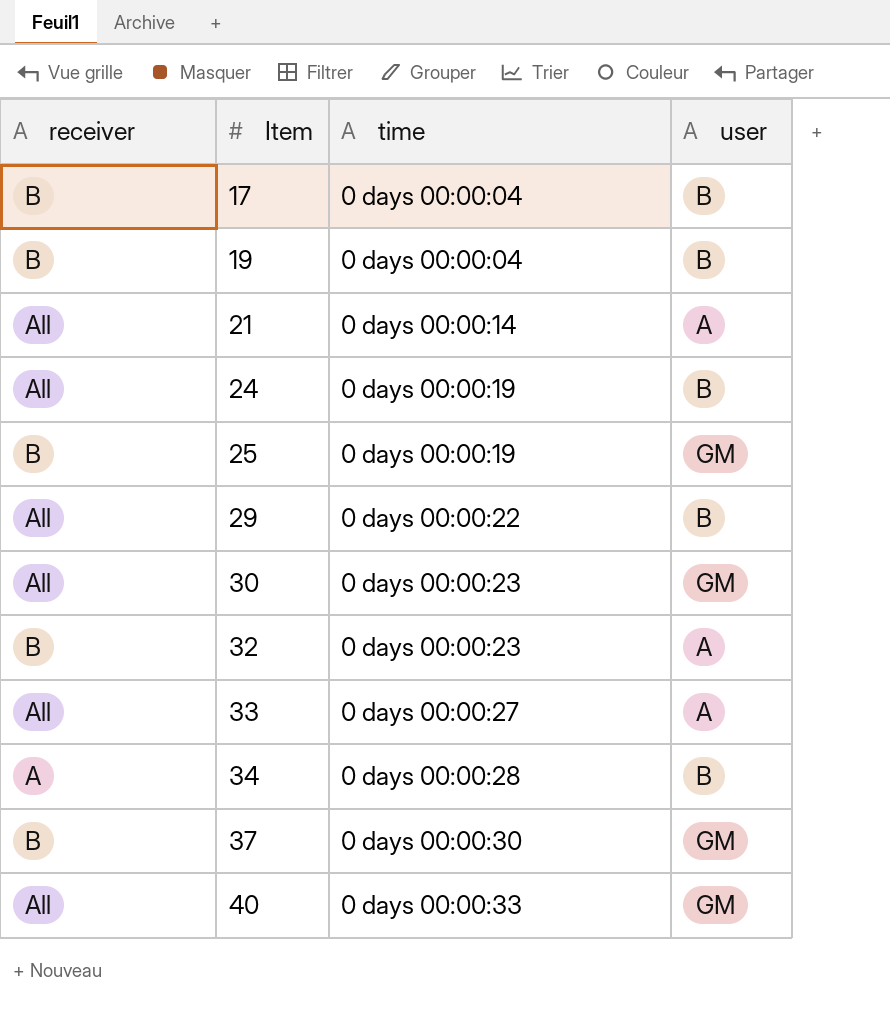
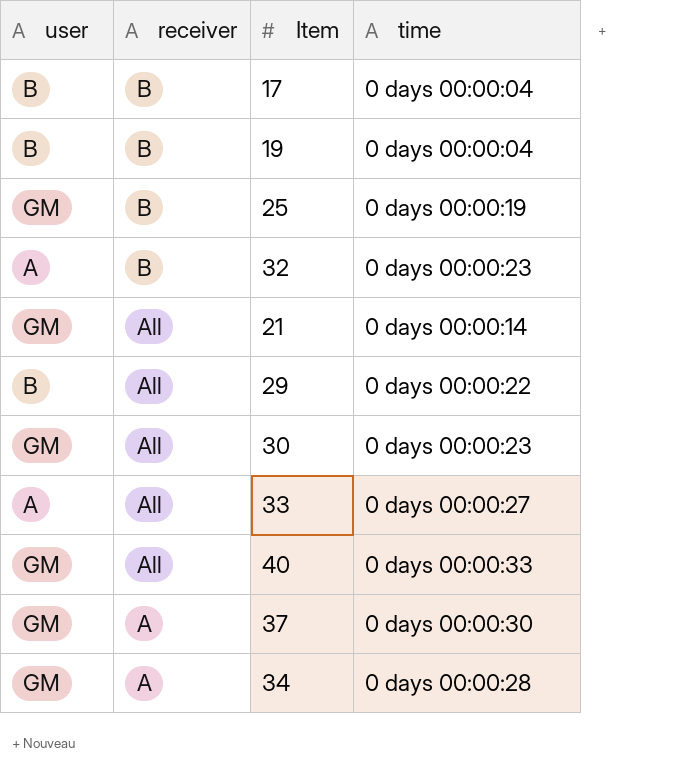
row order: Item ascending -> receiver descending
column user | position: 4 -> 1
row 24: All | 0 days 00:00:19 | B -> none
21 | user: A -> GM
37 | receiver: B -> A
34 | user: B -> GM

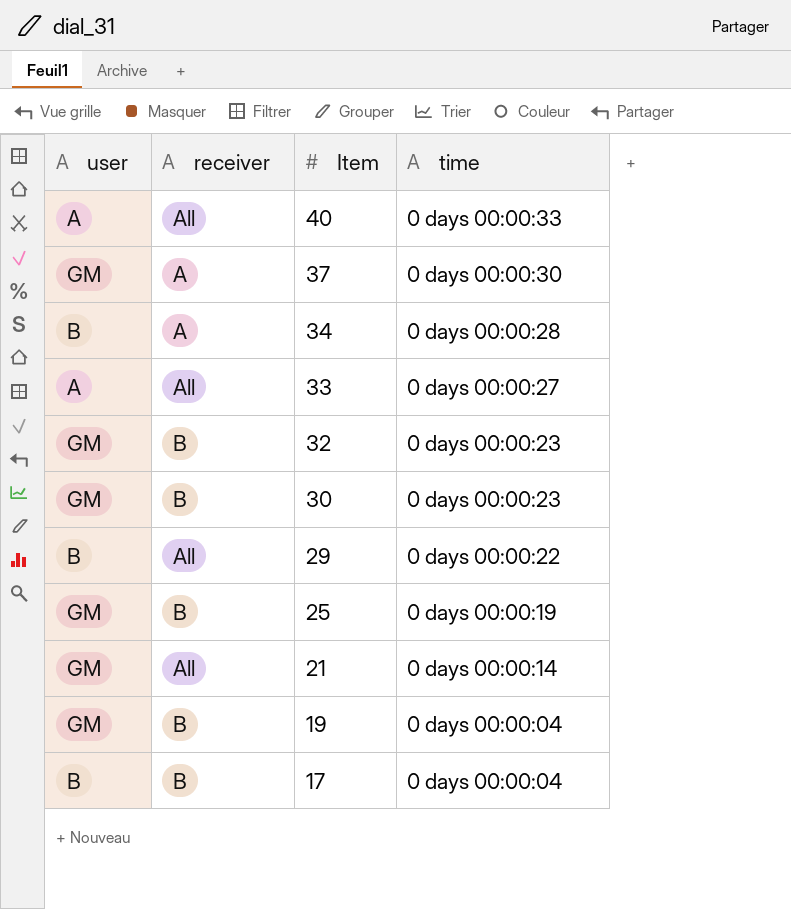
row order: receiver descending -> Item descending
40 | user: GM -> A
34 | user: GM -> B
32 | user: A -> GM
30 | receiver: All -> B
19 | user: B -> GM

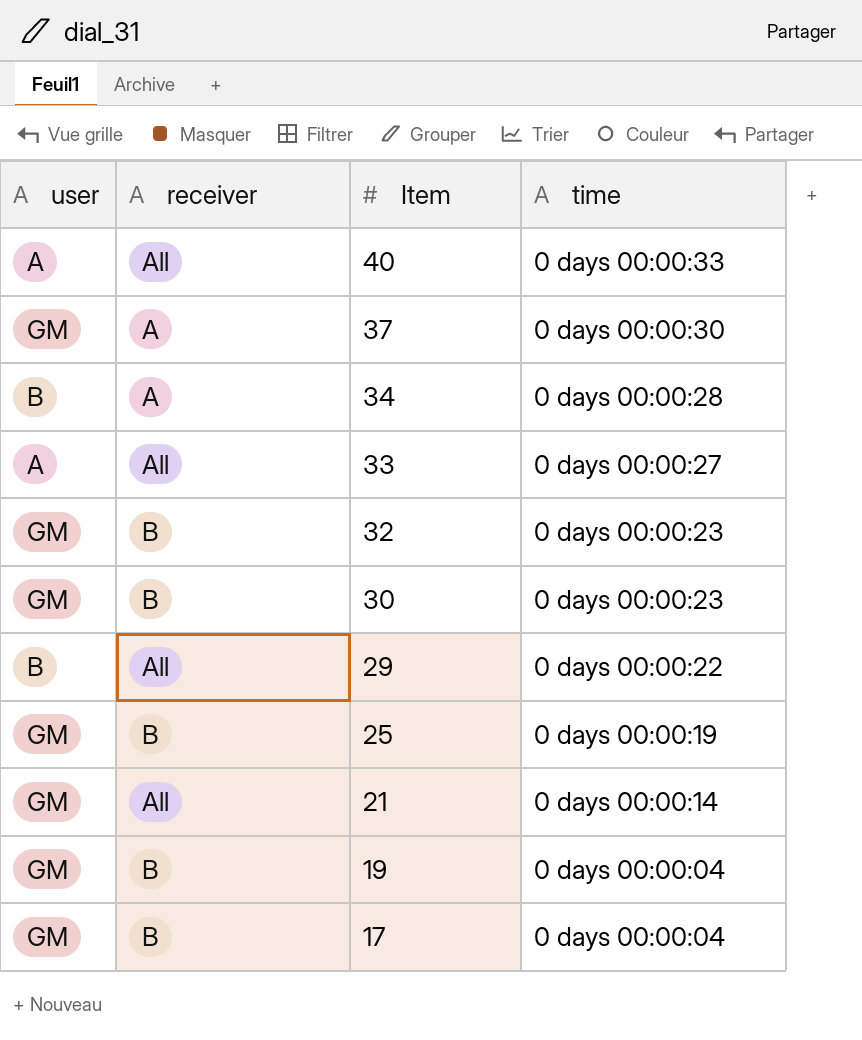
17 | user: B -> GM

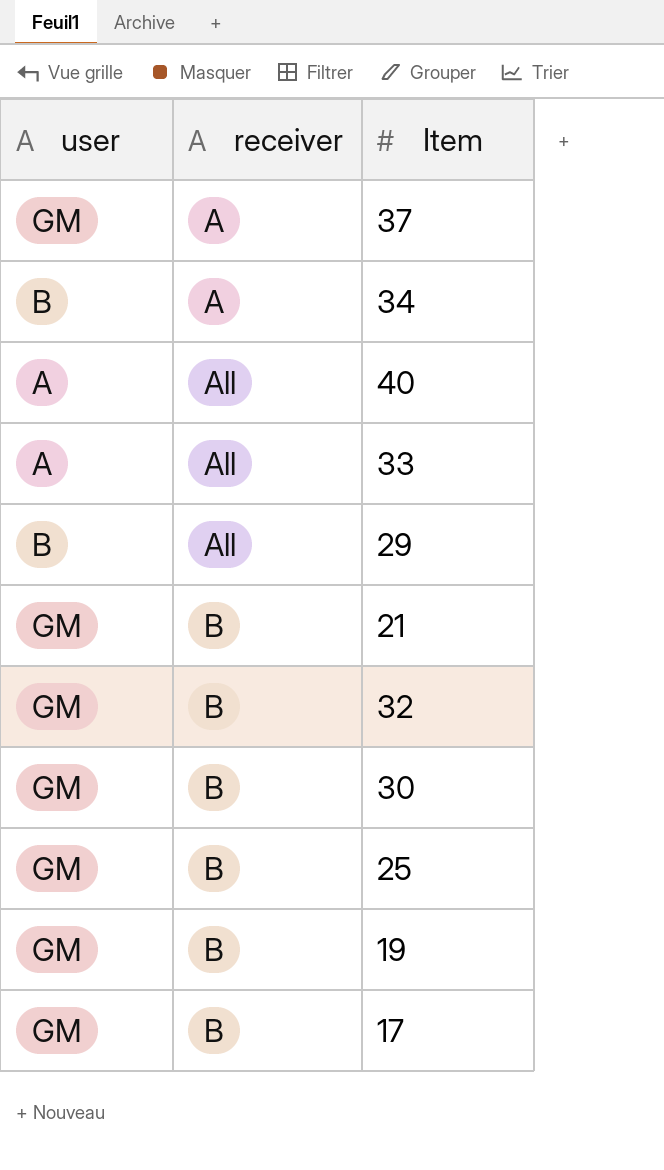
row order: Item descending -> receiver ascending
column time | position: 4 -> none
21 | receiver: All -> B

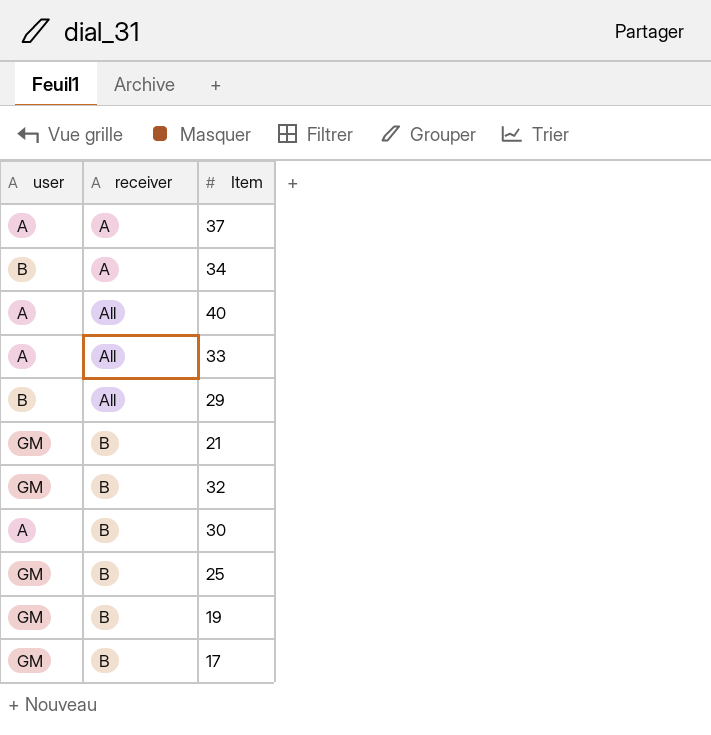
37 | user: GM -> A
30 | user: GM -> A

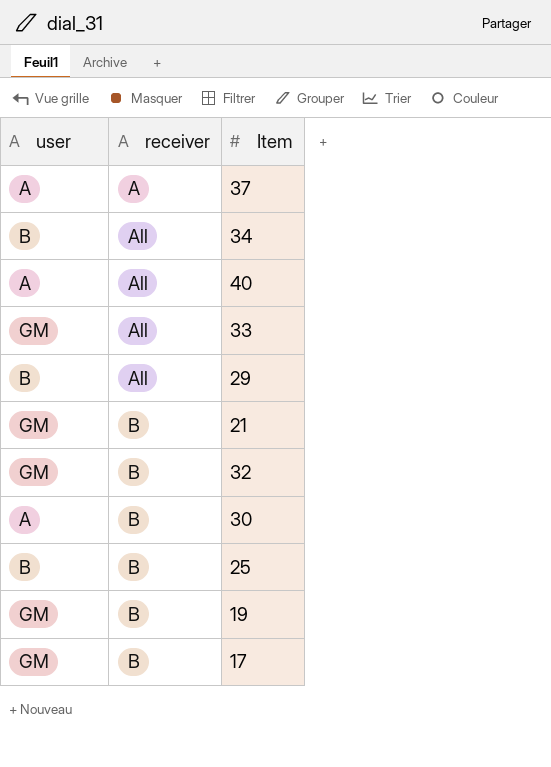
34 | receiver: A -> All
33 | user: A -> GM
25 | user: GM -> B

